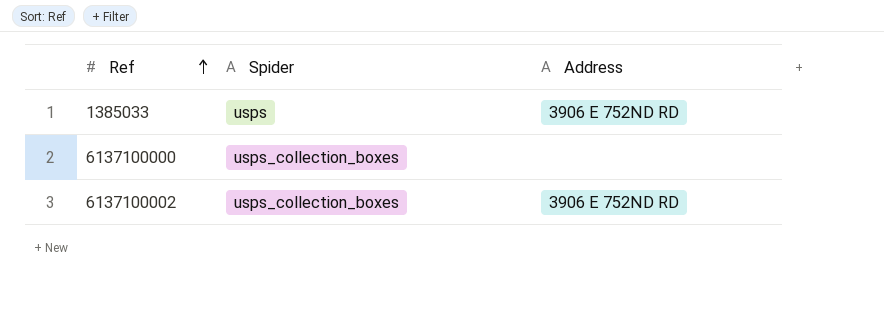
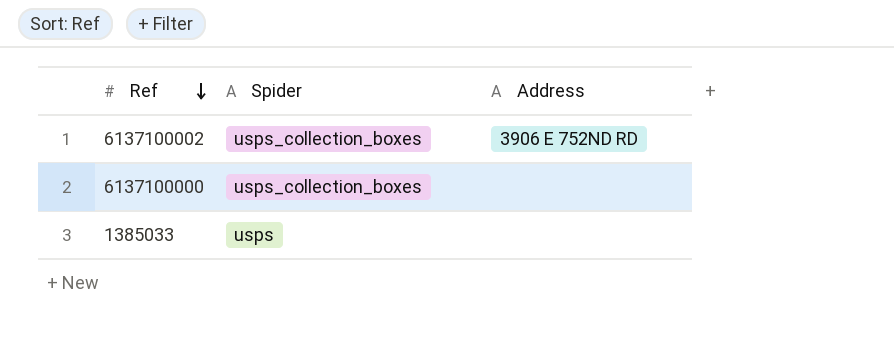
row order: Ref ascending -> Ref descending
1385033 | Address: 3906 E 752ND RD -> none

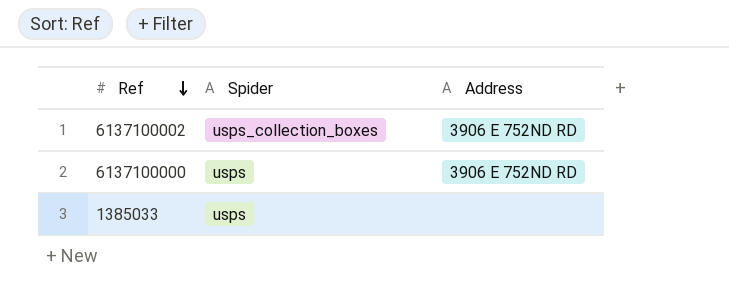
6137100000 | Spider: usps_collection_boxes -> usps
6137100000 | Address: none -> 3906 E 752ND RD

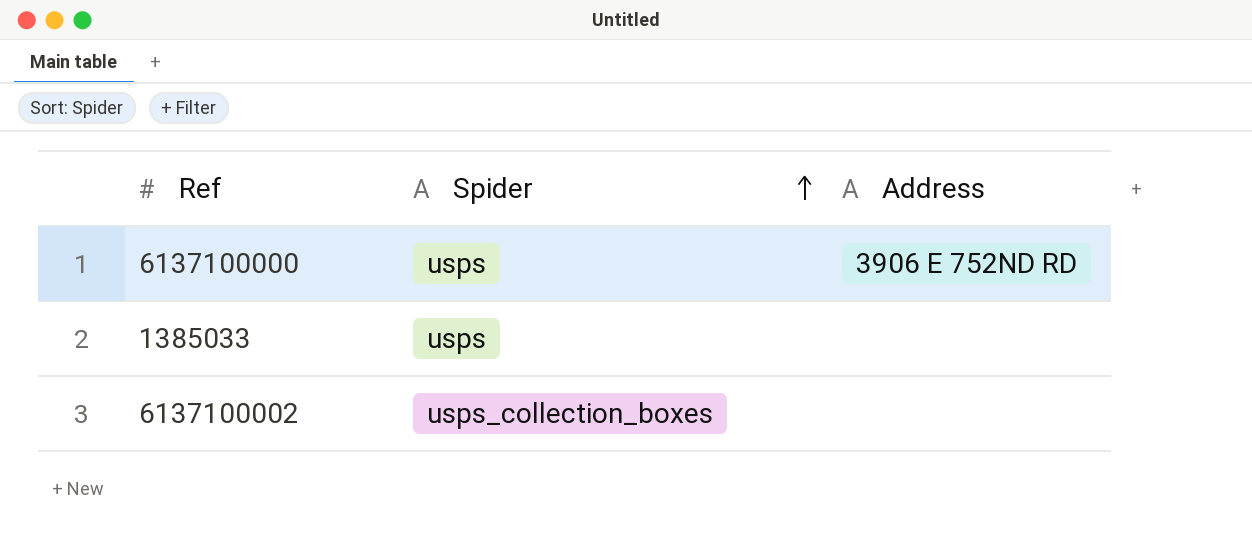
row order: Ref descending -> Spider ascending
6137100002 | Address: 3906 E 752ND RD -> none

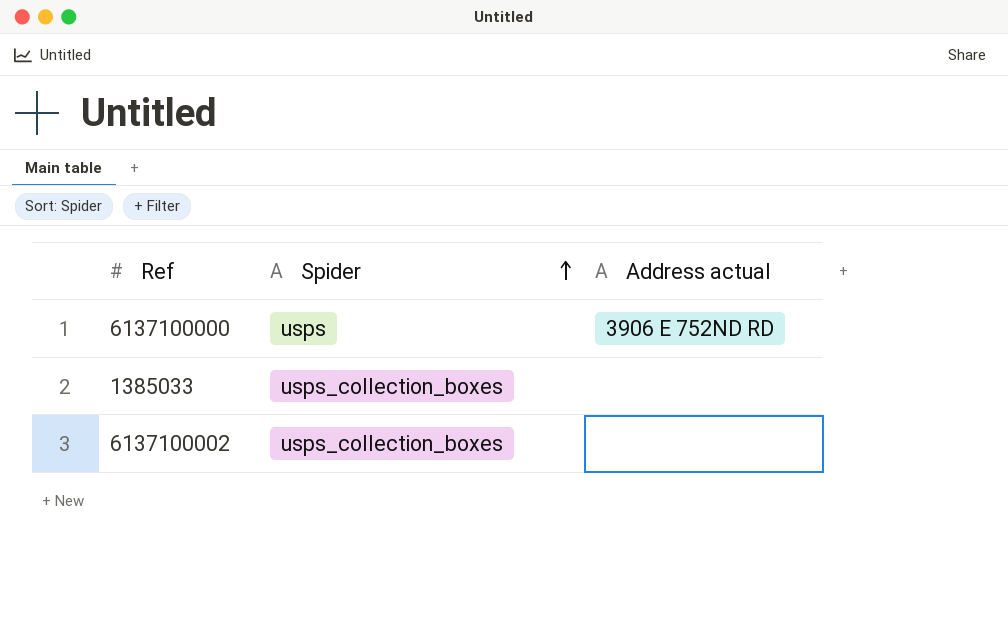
column name: Address -> Address actual
1385033 | Spider: usps -> usps_collection_boxes

